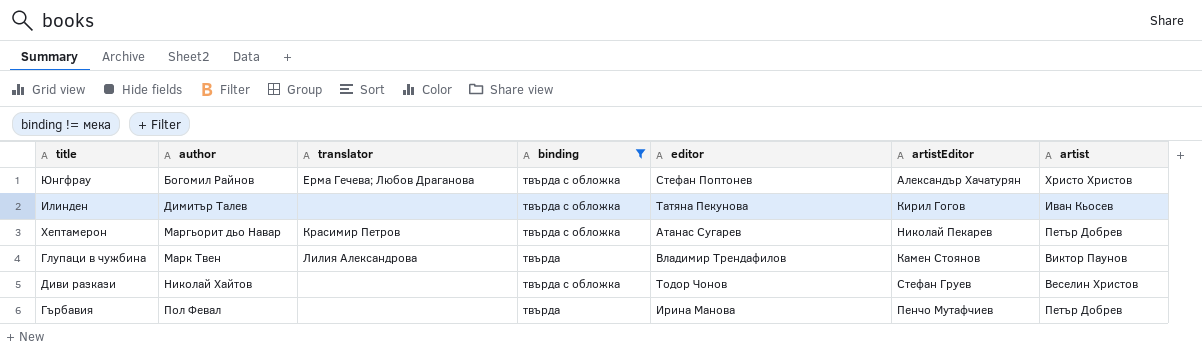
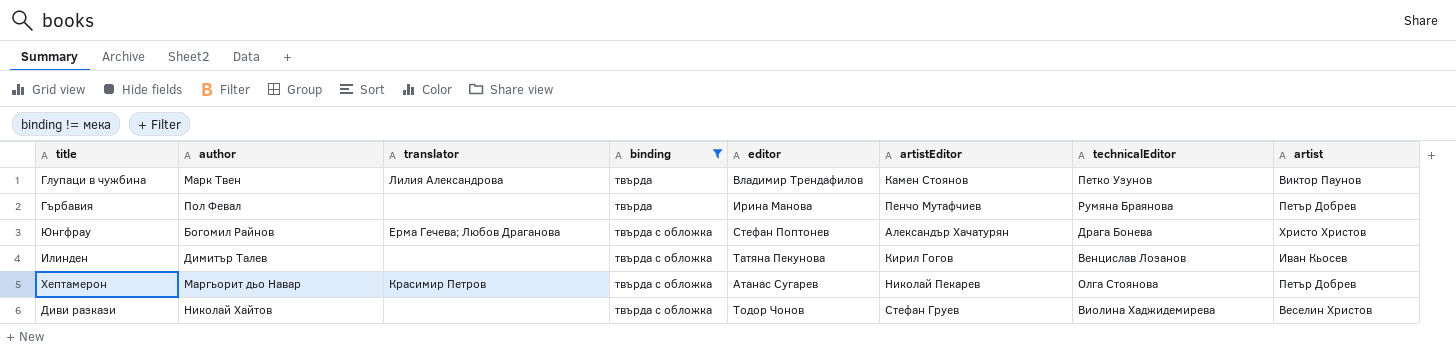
row order: author ascending -> binding ascending
column technicalEditor | position: none -> 7

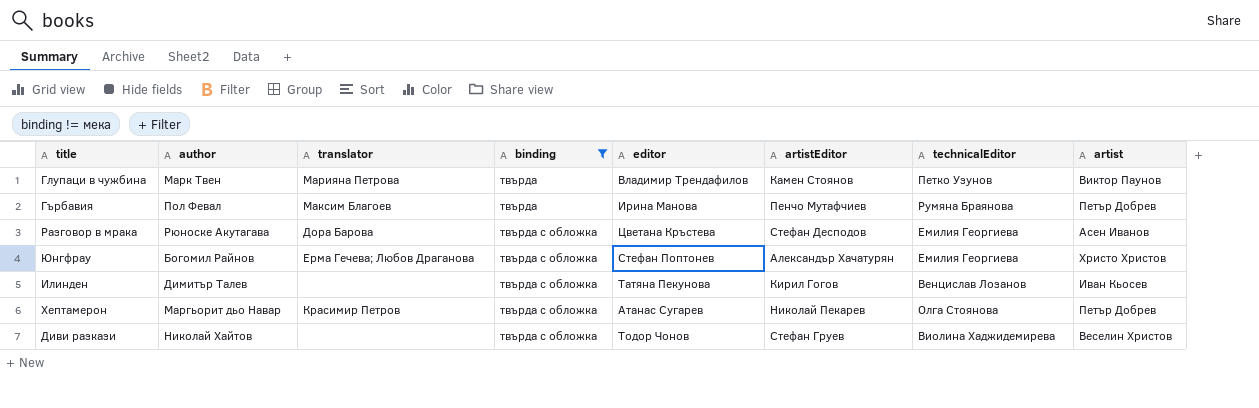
Глупаци в чужбина | translator: Лилия Александрова -> Марияна Петрова
Гърбавия | translator: none -> Максим Благоев
row Разговор в мрака: none -> Рюноске Акутагава | Дора Барова | твърда с обложка | Цветана Кръстева | Стефан Десподов | Емилия Георгиева | Асен Иванов
Юнгфрау | technicalEditor: Драга Бонева -> Емилия Георгиева

